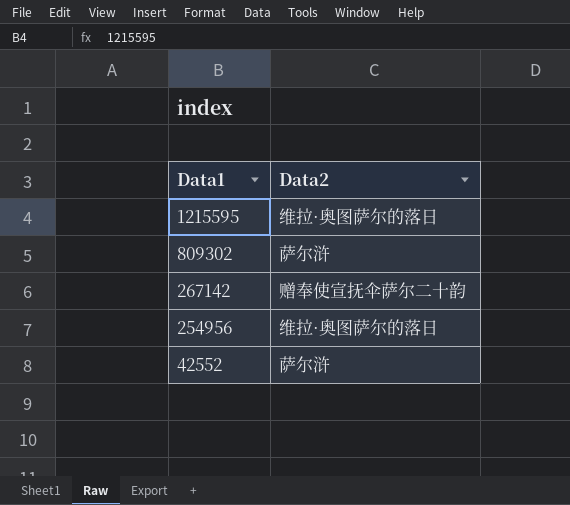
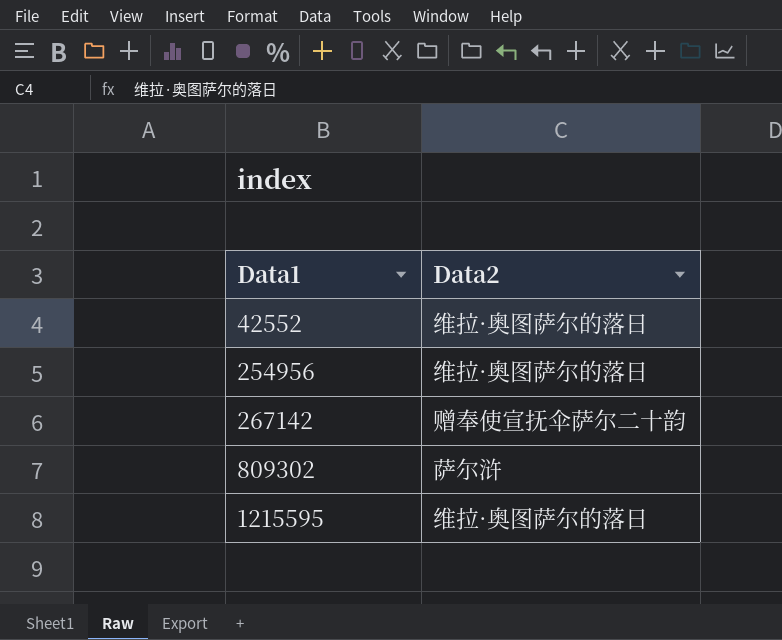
row order: Data1 descending -> Data1 ascending
42552 | Data2: 萨尔浒 -> 维拉·奥图萨尔的落日

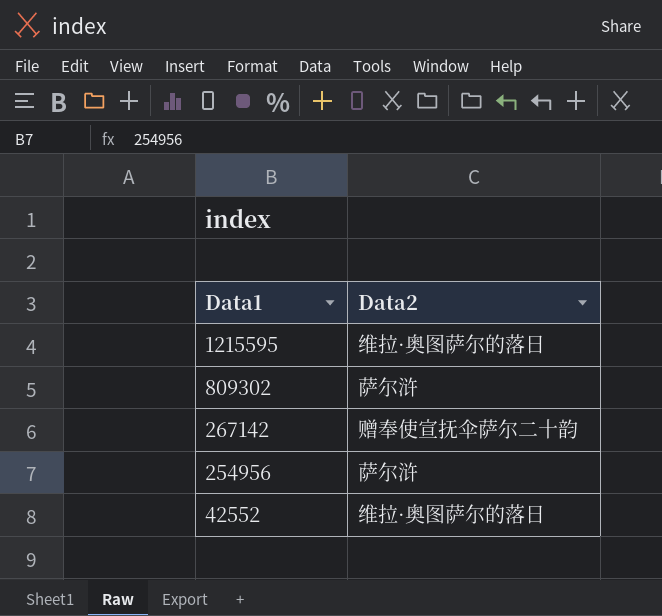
row order: Data1 ascending -> Data1 descending
254956 | Data2: 维拉·奥图萨尔的落日 -> 萨尔浒

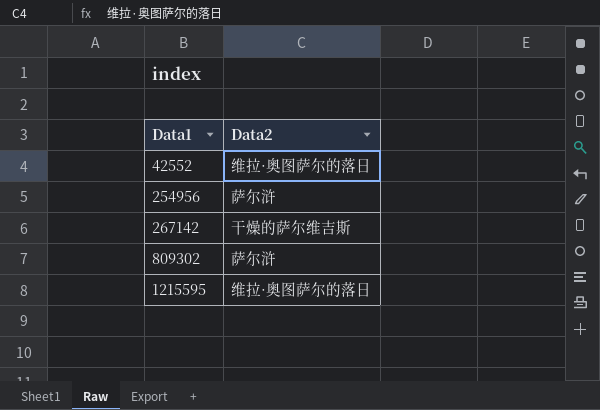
row order: Data1 descending -> Data1 ascending
267142 | Data2: 赠奉使宣抚伞萨尔二十韵 -> 干燥的萨尔维吉斯

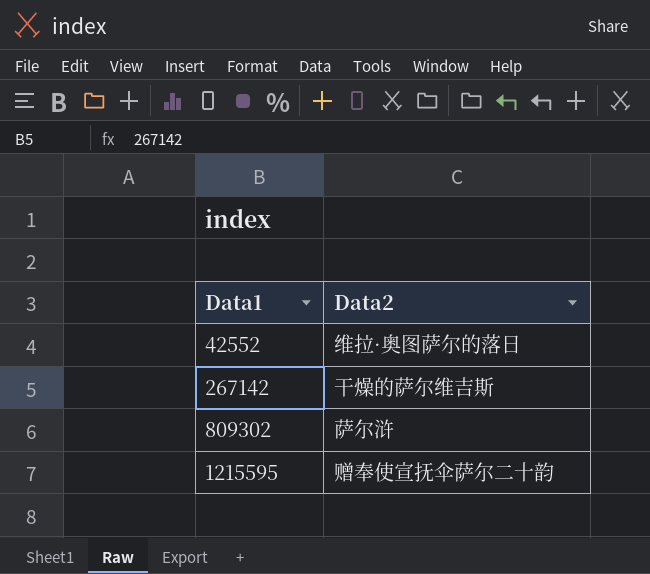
row 254956: 萨尔浒 -> none
1215595 | Data2: 维拉·奥图萨尔的落日 -> 赠奉使宣抚伞萨尔二十韵

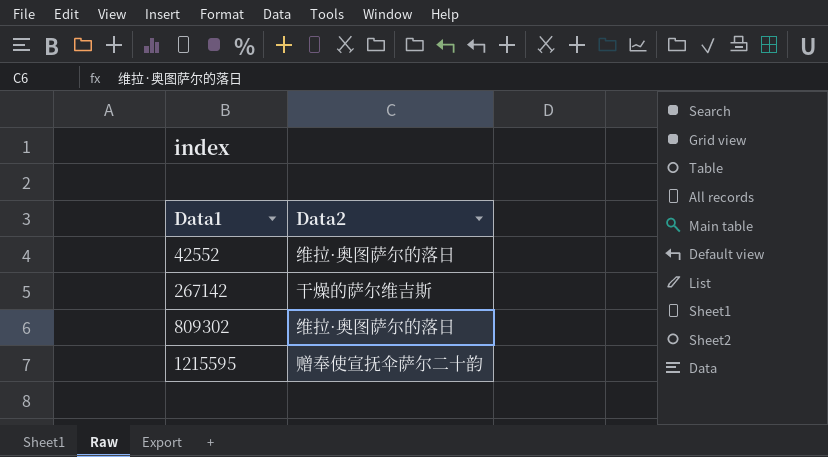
809302 | Data2: 萨尔浒 -> 维拉·奥图萨尔的落日

